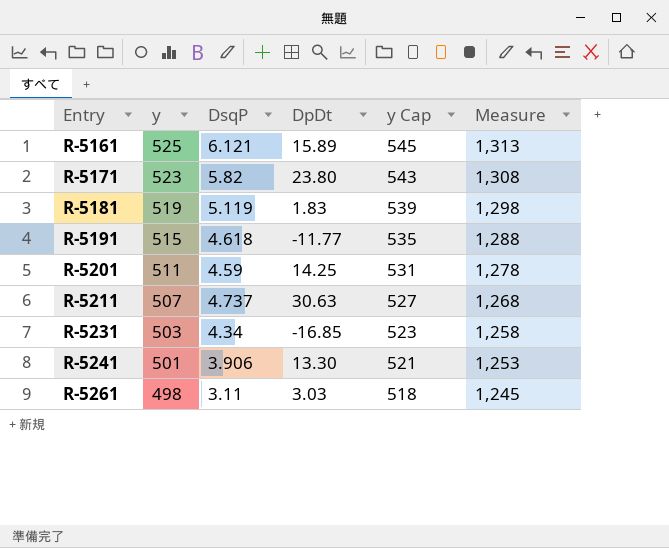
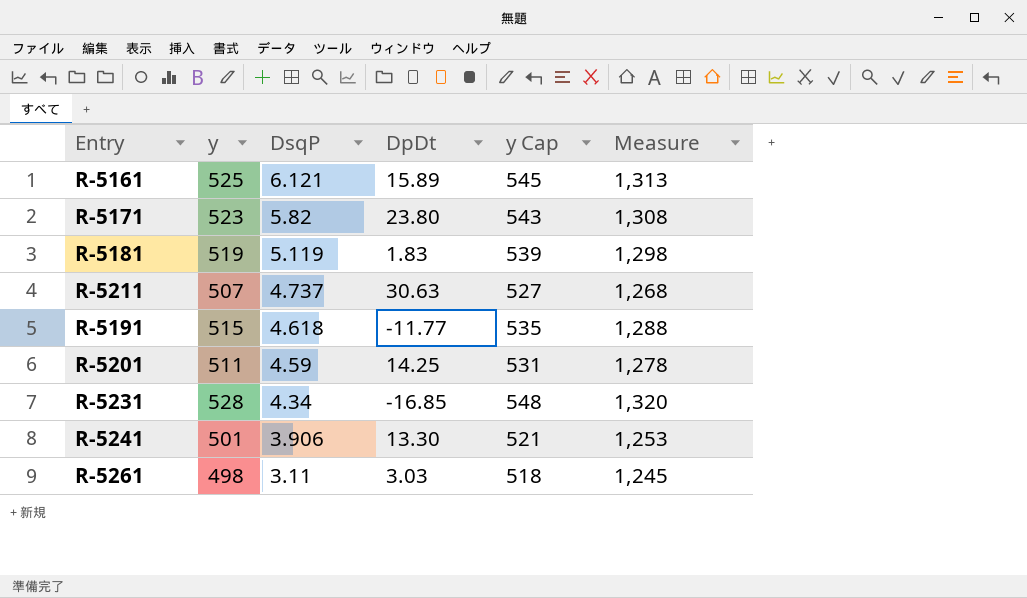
row order: Entry ascending -> DsqP descending
R-5231 | y: 503 -> 528
R-5231 | y Cap: 523 -> 548
R-5231 | Measure: 1,258 -> 1,320

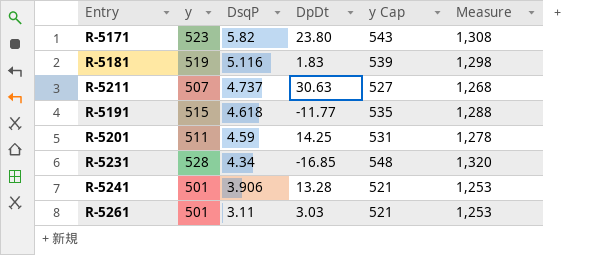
row R-5161: 525 | 6.121 | 15.89 | 545 | 1,313 -> none
R-5181 | DsqP: 5.119 -> 5.116
R-5241 | DpDt: 13.30 -> 13.28
R-5261 | y: 498 -> 501
R-5261 | y Cap: 518 -> 521
R-5261 | Measure: 1,245 -> 1,253

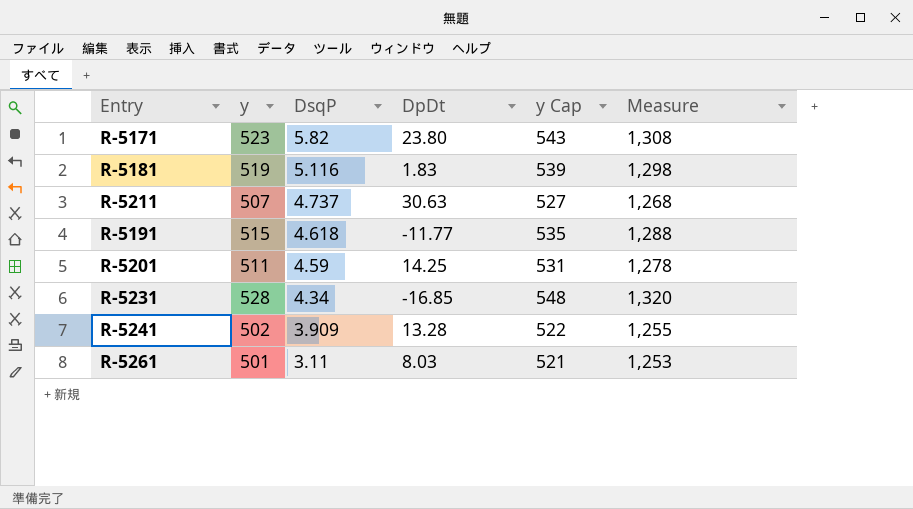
R-5241 | y: 501 -> 502
R-5241 | DsqP: 3.906 -> 3.909
R-5241 | y Cap: 521 -> 522
R-5241 | Measure: 1,253 -> 1,255
R-5261 | DpDt: 3.03 -> 8.03

